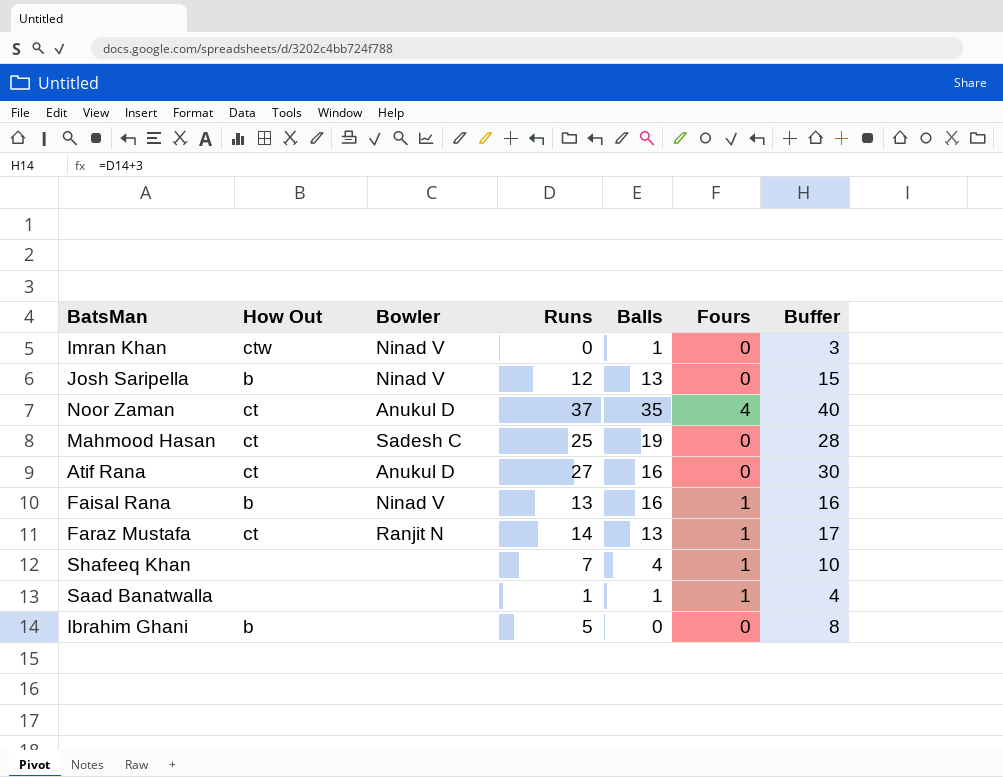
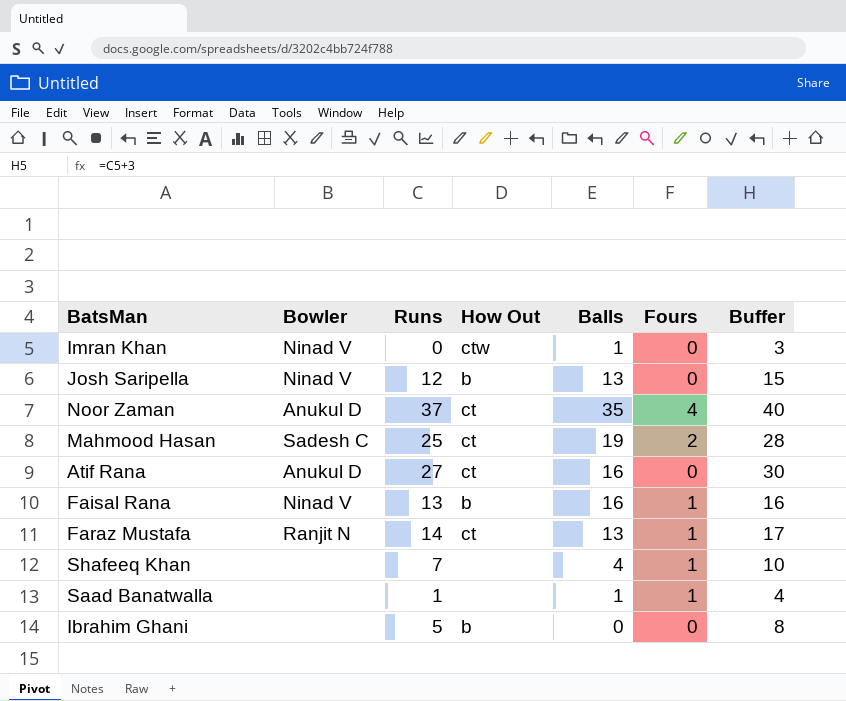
column How Out | position: 2 -> 4
Mahmood Hasan | Fours: 0 -> 2

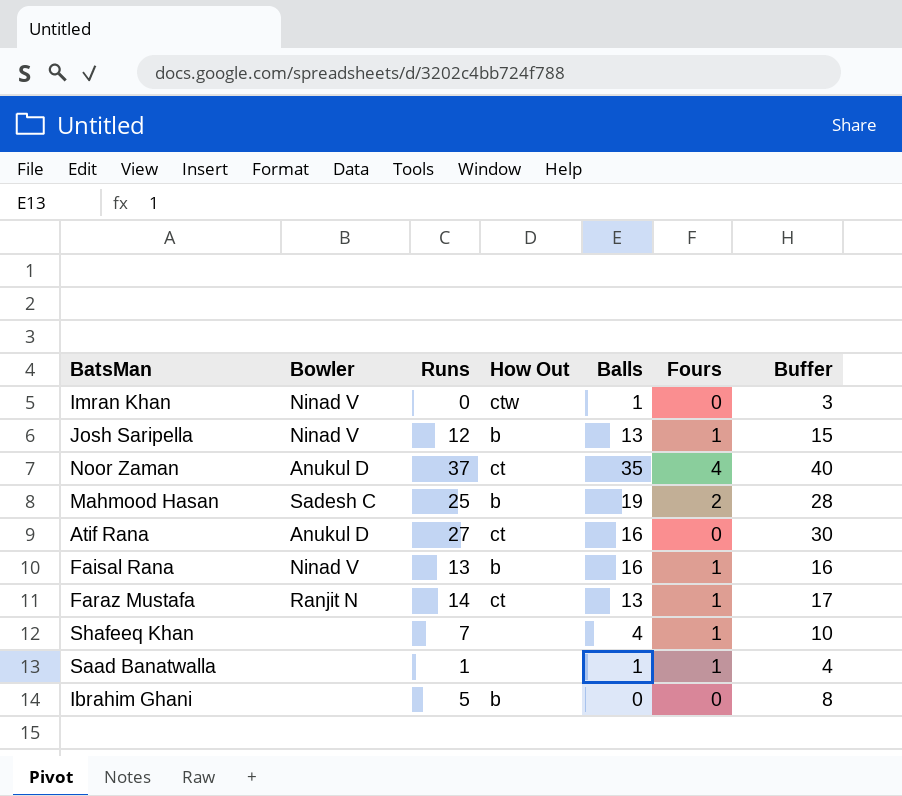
Josh Saripella | Fours: 0 -> 1
Mahmood Hasan | How Out: ct -> b

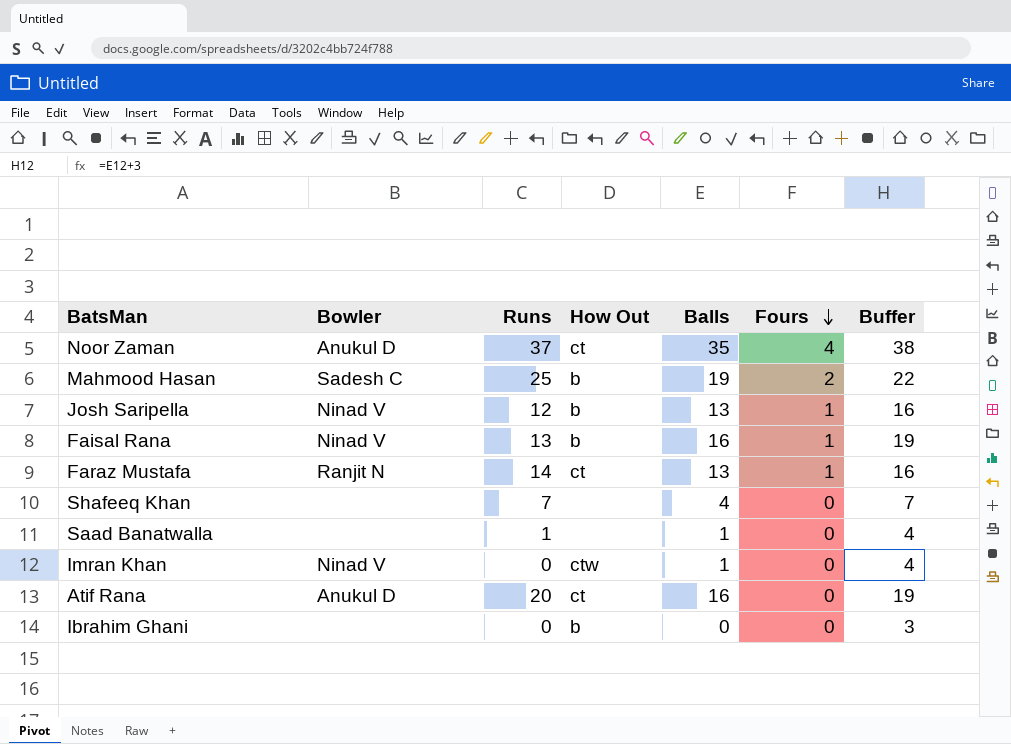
row order: none -> Fours descending
column Buffer | formula: [Runs] + 3 -> [Balls] + 3
Shafeeq Khan | Fours: 1 -> 0
Saad Banatwalla | Fours: 1 -> 0
Atif Rana | Runs: 27 -> 20
Ibrahim Ghani | Runs: 5 -> 0

